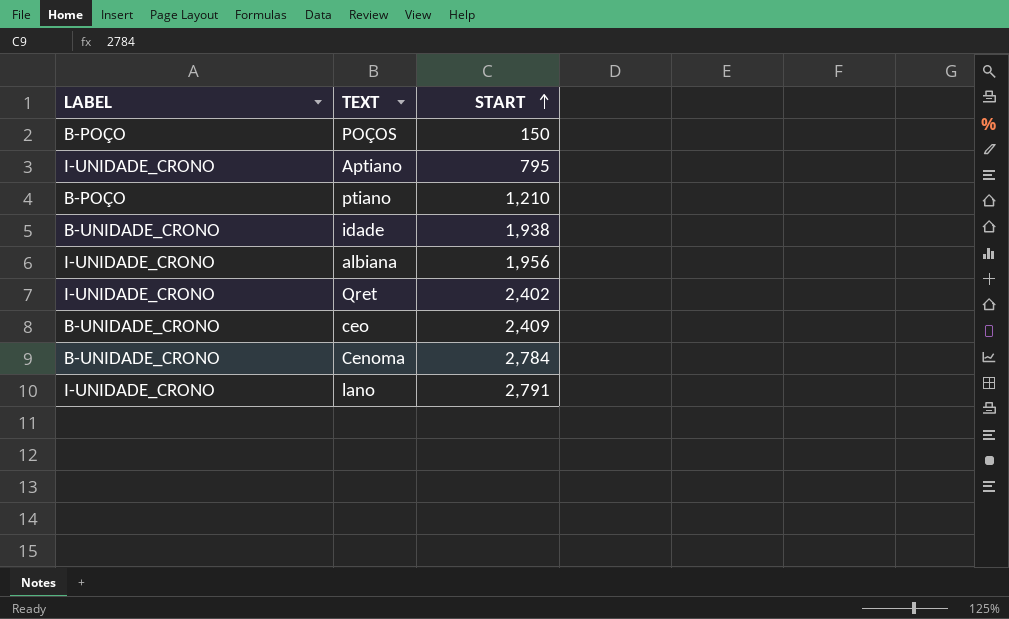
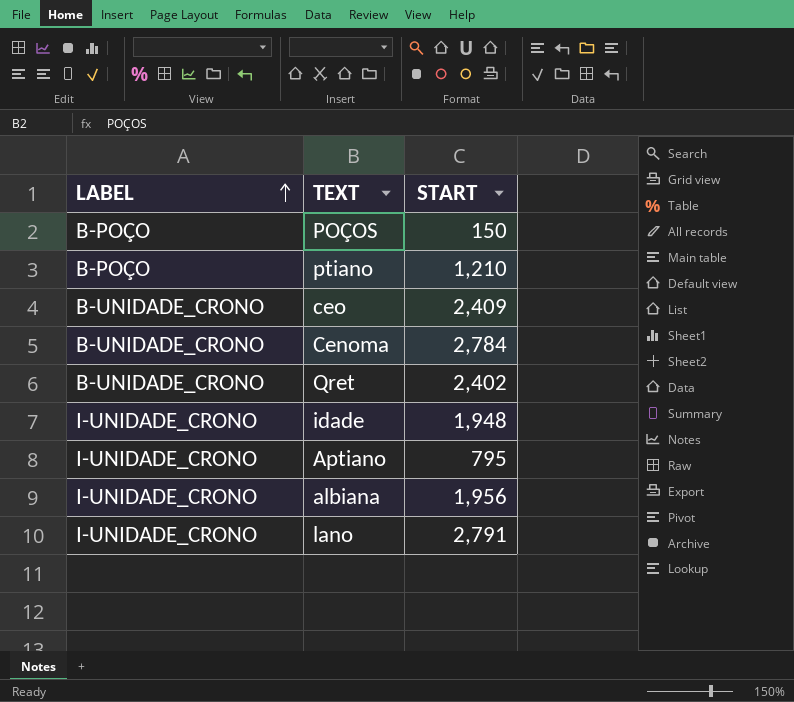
row order: START ascending -> LABEL ascending
Qret | LABEL: I-UNIDADE_CRONO -> B-UNIDADE_CRONO
idade | LABEL: B-UNIDADE_CRONO -> I-UNIDADE_CRONO
idade | START: 1,938 -> 1,948

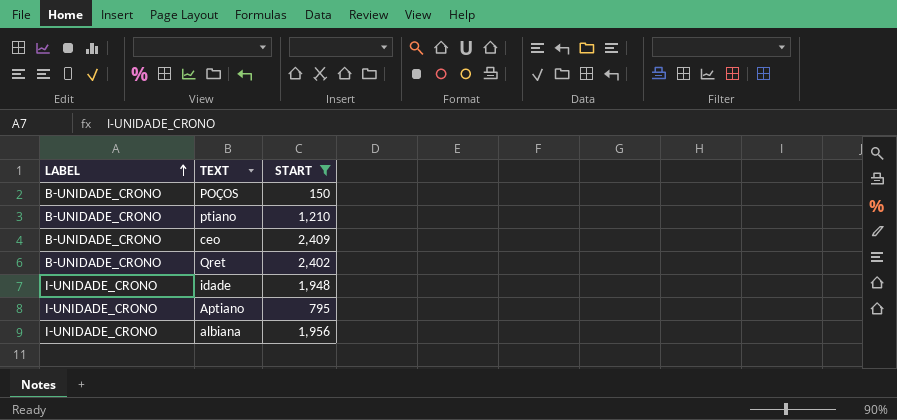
filter: none -> START <= 2,409
POÇOS | LABEL: B-POÇO -> B-UNIDADE_CRONO
ptiano | LABEL: B-POÇO -> B-UNIDADE_CRONO

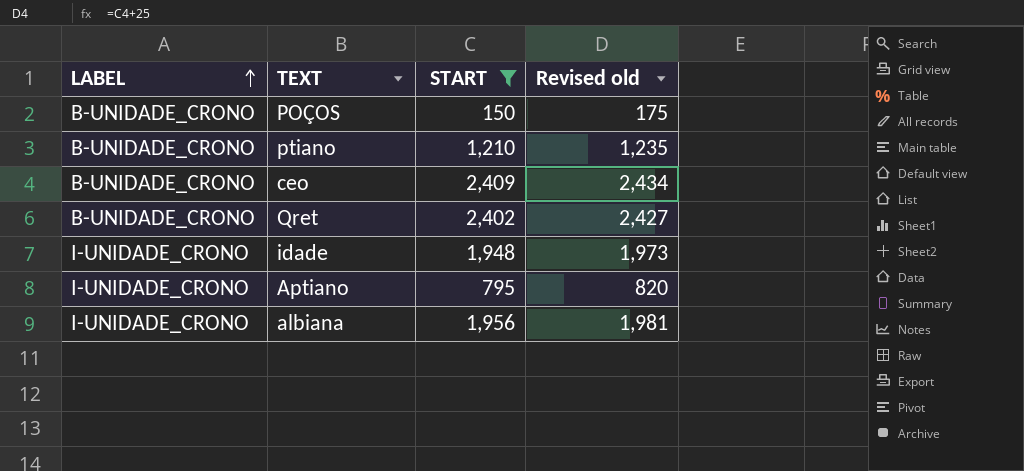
column Revised old | formula: none -> [START] + 25

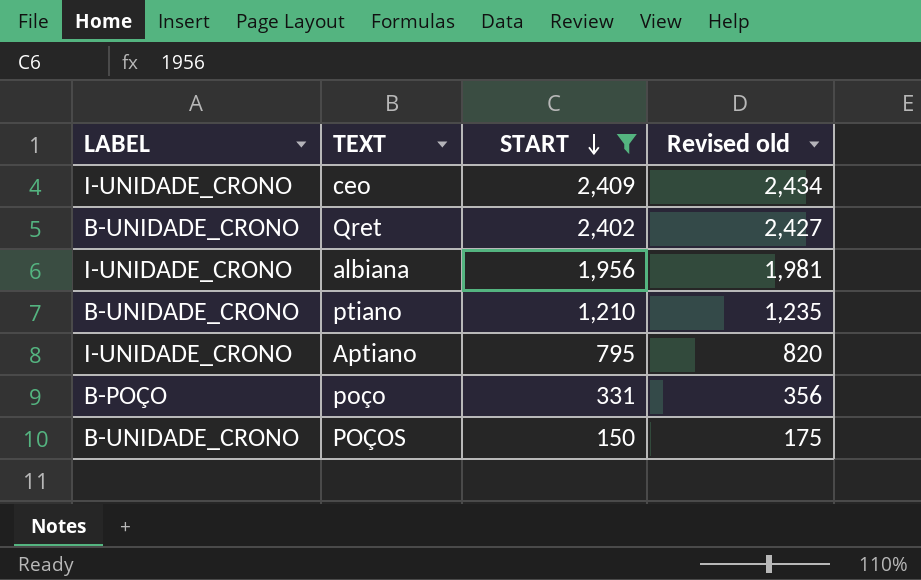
row order: LABEL ascending -> START descending
row idade: I-UNIDADE_CRONO | 1,948 | 1,973 -> none
ceo | LABEL: B-UNIDADE_CRONO -> I-UNIDADE_CRONO
row poço: none -> B-POÇO | 331 | 356

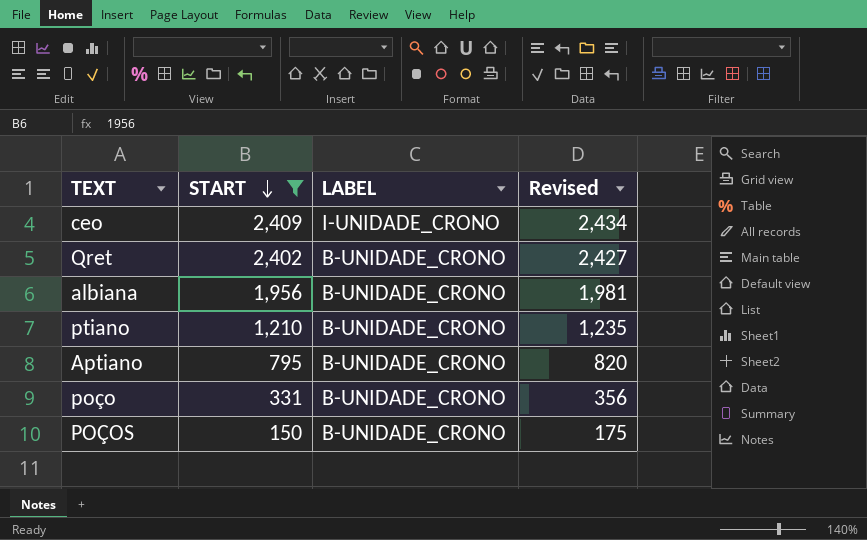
column LABEL | position: 1 -> 3
column name: Revised old -> Revised
albiana | LABEL: I-UNIDADE_CRONO -> B-UNIDADE_CRONO
Aptiano | LABEL: I-UNIDADE_CRONO -> B-UNIDADE_CRONO
poço | LABEL: B-POÇO -> B-UNIDADE_CRONO

